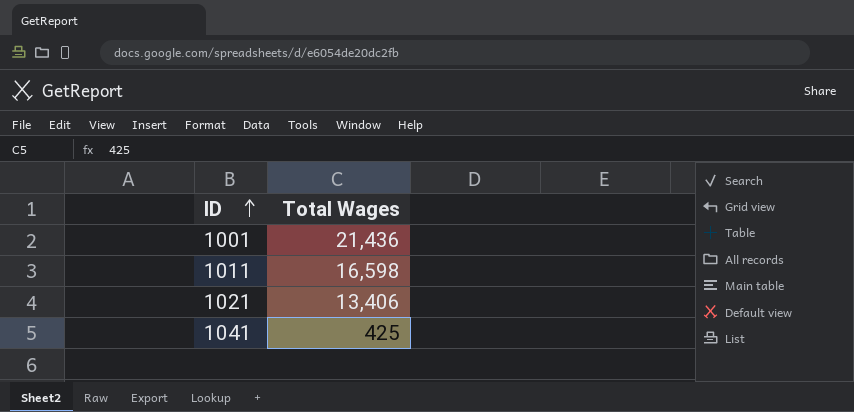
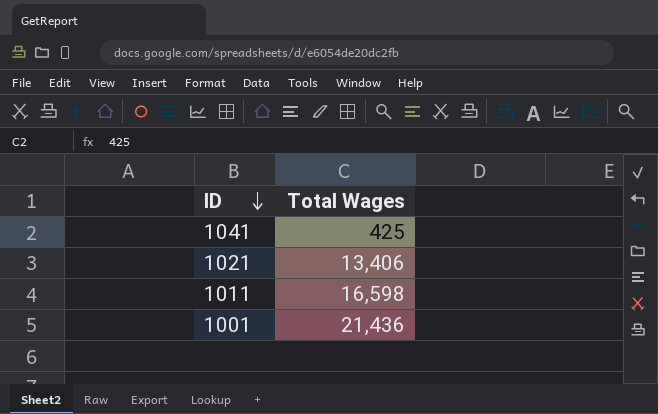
row order: ID ascending -> ID descending

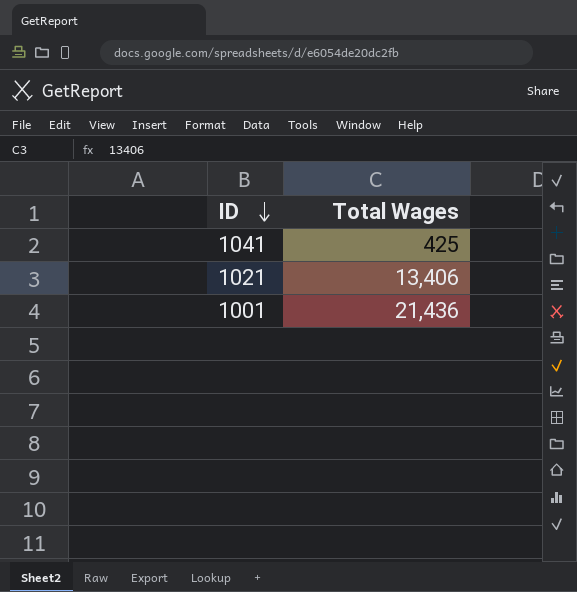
row 1011: 16,598 -> none

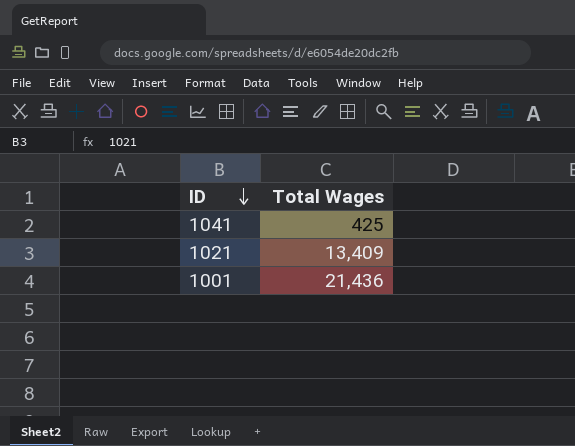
1021 | Total Wages: 13,406 -> 13,409

